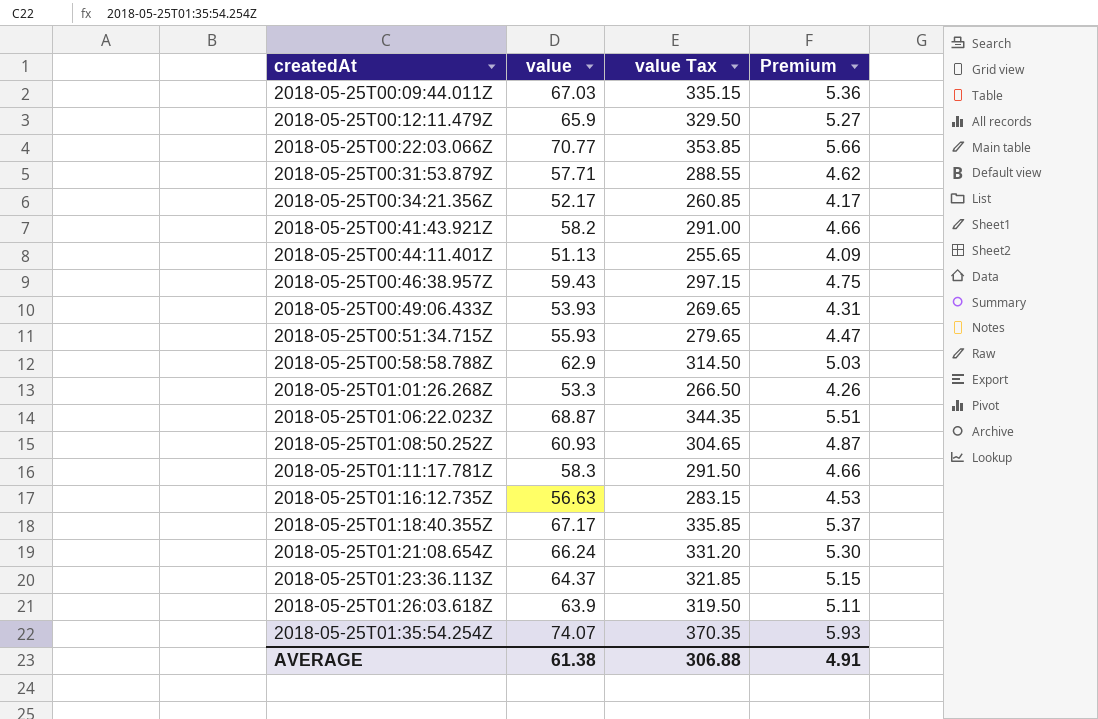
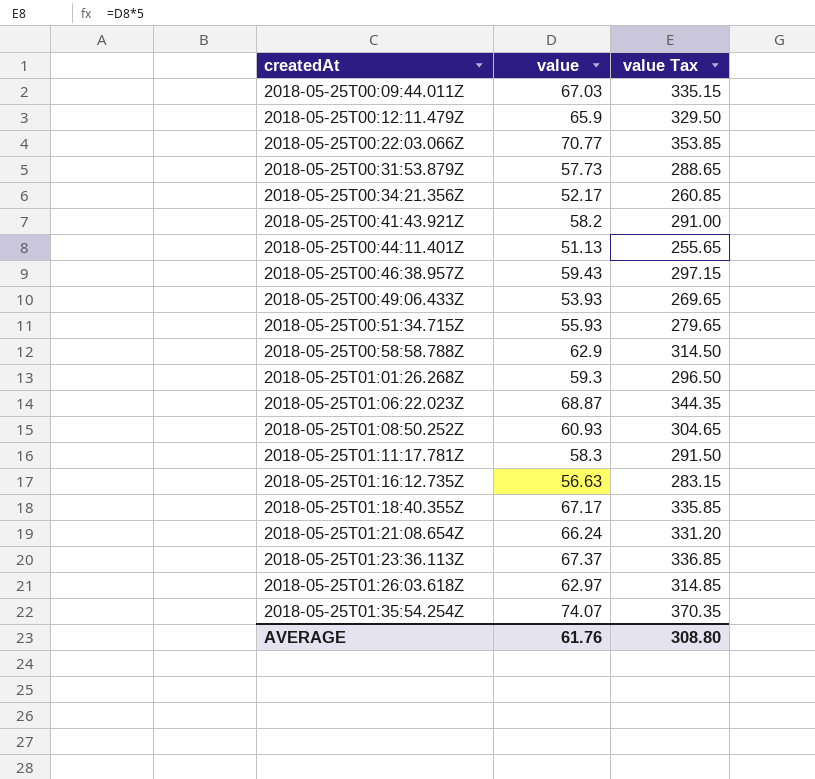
column Premium | formula: [value] * 0.08 -> none
2018-05-25T00:31:53.879Z | value: 57.71 -> 57.73
2018-05-25T00:31:53.879Z | value Tax: 288.55 -> 288.65
2018-05-25T01:01:26.268Z | value: 53.3 -> 59.3
2018-05-25T01:01:26.268Z | value Tax: 266.50 -> 296.50
2018-05-25T01:23:36.113Z | value: 64.37 -> 67.37
2018-05-25T01:23:36.113Z | value Tax: 321.85 -> 336.85
2018-05-25T01:26:03.618Z | value: 63.9 -> 62.97
2018-05-25T01:26:03.618Z | value Tax: 319.50 -> 314.85
AVERAGE | value: 61.38 -> 61.76
AVERAGE | value Tax: 306.88 -> 308.80

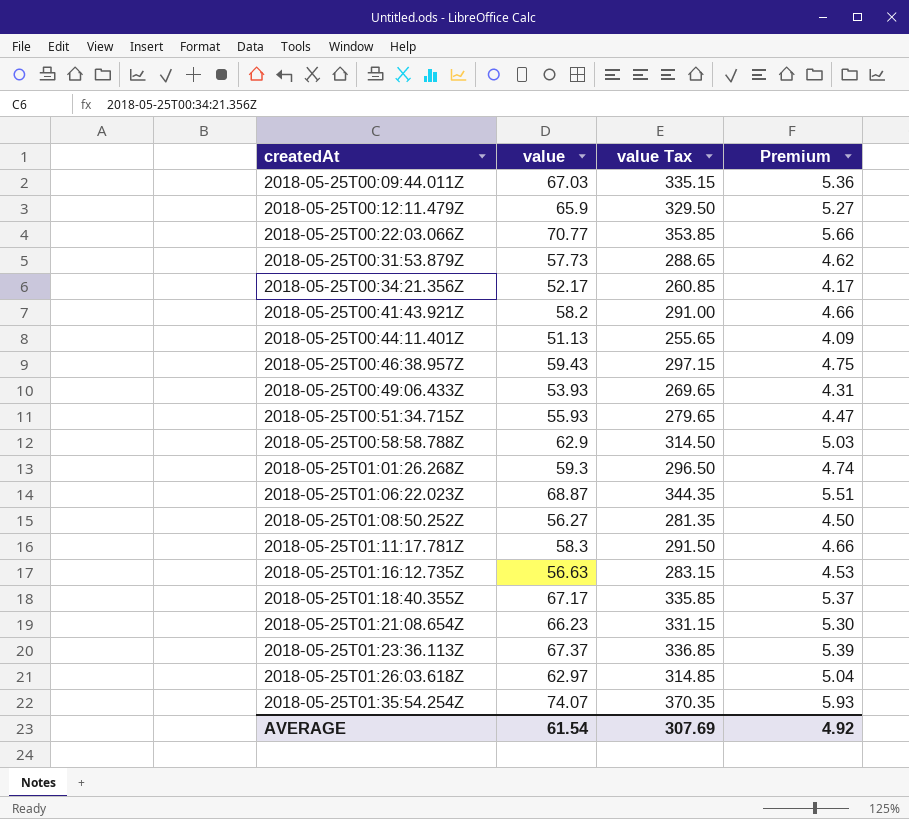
column Premium | formula: none -> [value] * 0.08
2018-05-25T01:08:50.252Z | value: 60.93 -> 56.27
2018-05-25T01:08:50.252Z | value Tax: 304.65 -> 281.35
2018-05-25T01:21:08.654Z | value: 66.24 -> 66.23
2018-05-25T01:21:08.654Z | value Tax: 331.20 -> 331.15
AVERAGE | value: 61.76 -> 61.54
AVERAGE | value Tax: 308.80 -> 307.69

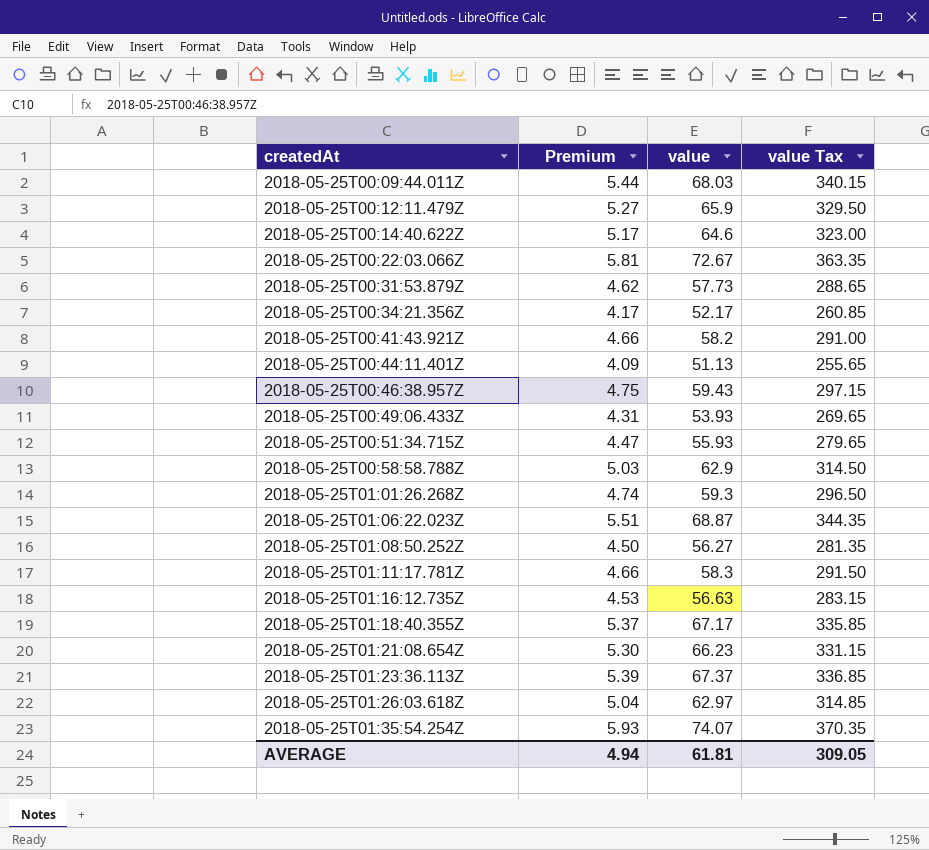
column Premium | position: 4 -> 2
2018-05-25T00:09:44.011Z | Premium: 5.36 -> 5.44
2018-05-25T00:09:44.011Z | value: 67.03 -> 68.03
2018-05-25T00:09:44.011Z | value Tax: 335.15 -> 340.15
row 2018-05-25T00:14:40.622Z: none -> 5.17 | 64.6 | 323.00
2018-05-25T00:22:03.066Z | Premium: 5.66 -> 5.81
2018-05-25T00:22:03.066Z | value: 70.77 -> 72.67
2018-05-25T00:22:03.066Z | value Tax: 353.85 -> 363.35
AVERAGE | Premium: 4.92 -> 4.94
AVERAGE | value: 61.54 -> 61.81
AVERAGE | value Tax: 307.69 -> 309.05

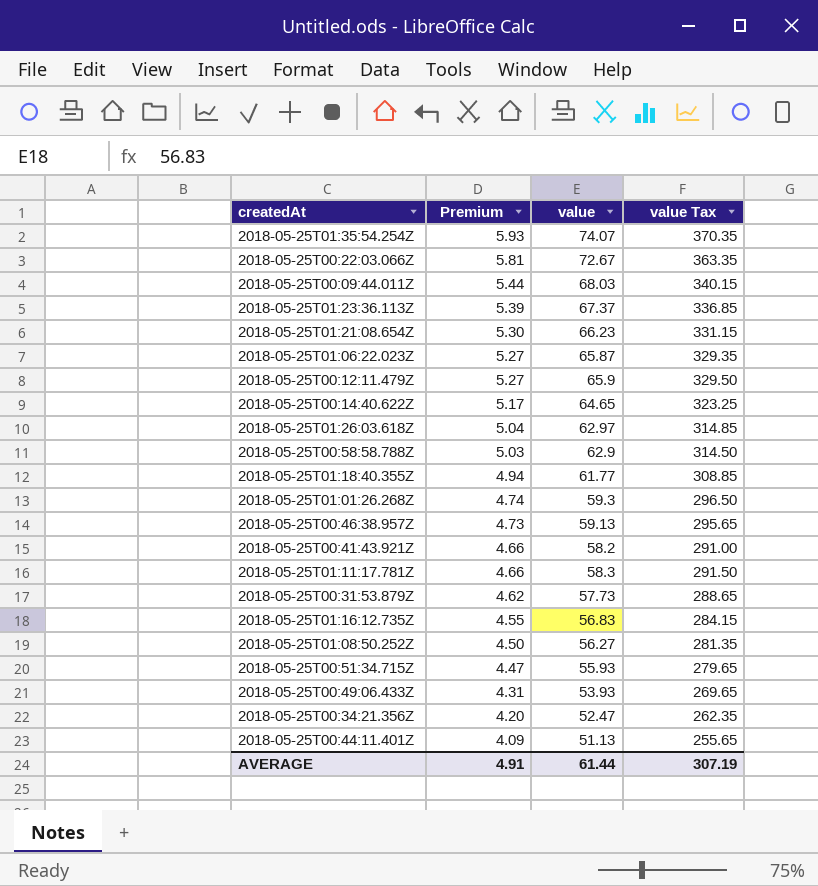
row order: createdAt ascending -> Premium descending
2018-05-25T01:06:22.023Z | Premium: 5.51 -> 5.27
2018-05-25T01:06:22.023Z | value: 68.87 -> 65.87
2018-05-25T01:06:22.023Z | value Tax: 344.35 -> 329.35
2018-05-25T00:14:40.622Z | value: 64.6 -> 64.65
2018-05-25T00:14:40.622Z | value Tax: 323.00 -> 323.25
2018-05-25T01:18:40.355Z | Premium: 5.37 -> 4.94
2018-05-25T01:18:40.355Z | value: 67.17 -> 61.77
2018-05-25T01:18:40.355Z | value Tax: 335.85 -> 308.85
2018-05-25T00:46:38.957Z | Premium: 4.75 -> 4.73
2018-05-25T00:46:38.957Z | value: 59.43 -> 59.13
2018-05-25T00:46:38.957Z | value Tax: 297.15 -> 295.65
2018-05-25T01:16:12.735Z | Premium: 4.53 -> 4.55
2018-05-25T01:16:12.735Z | value: 56.63 -> 56.83
2018-05-25T01:16:12.735Z | value Tax: 283.15 -> 284.15
2018-05-25T00:34:21.356Z | Premium: 4.17 -> 4.20
2018-05-25T00:34:21.356Z | value: 52.17 -> 52.47
2018-05-25T00:34:21.356Z | value Tax: 260.85 -> 262.35
AVERAGE | Premium: 4.94 -> 4.91
AVERAGE | value: 61.81 -> 61.44
AVERAGE | value Tax: 309.05 -> 307.19

